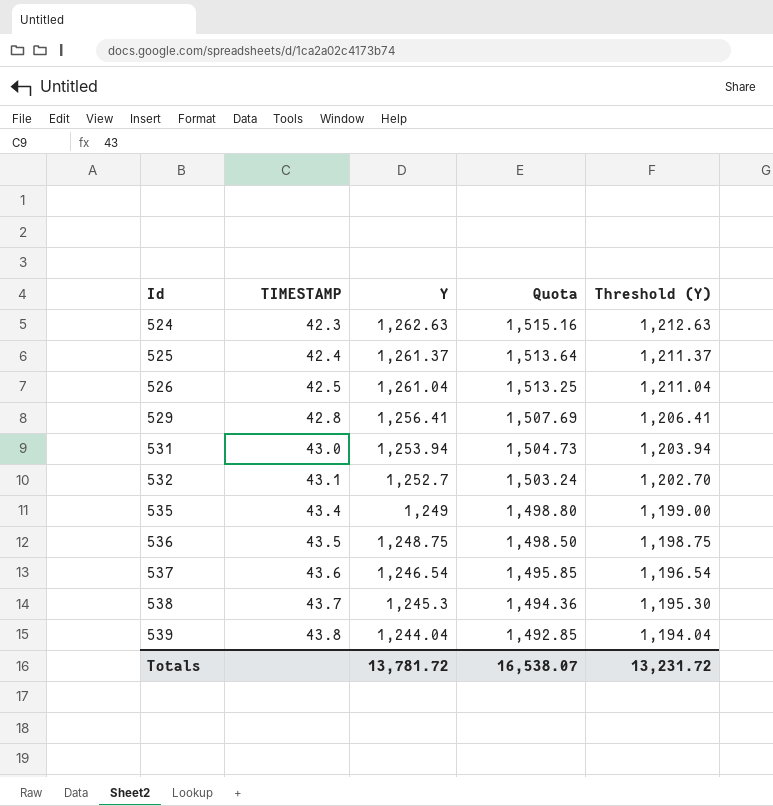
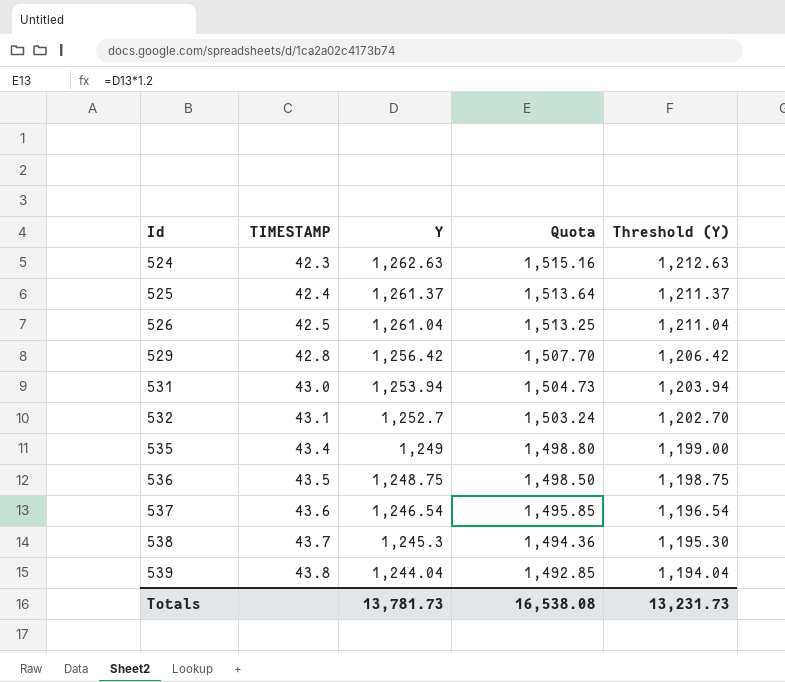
529 | Y: 1,256.41 -> 1,256.42
529 | Quota: 1,507.69 -> 1,507.70
529 | Threshold (Y): 1,206.41 -> 1,206.42
Totals | Y: 13,781.72 -> 13,781.73
Totals | Quota: 16,538.07 -> 16,538.08
Totals | Threshold (Y): 13,231.72 -> 13,231.73

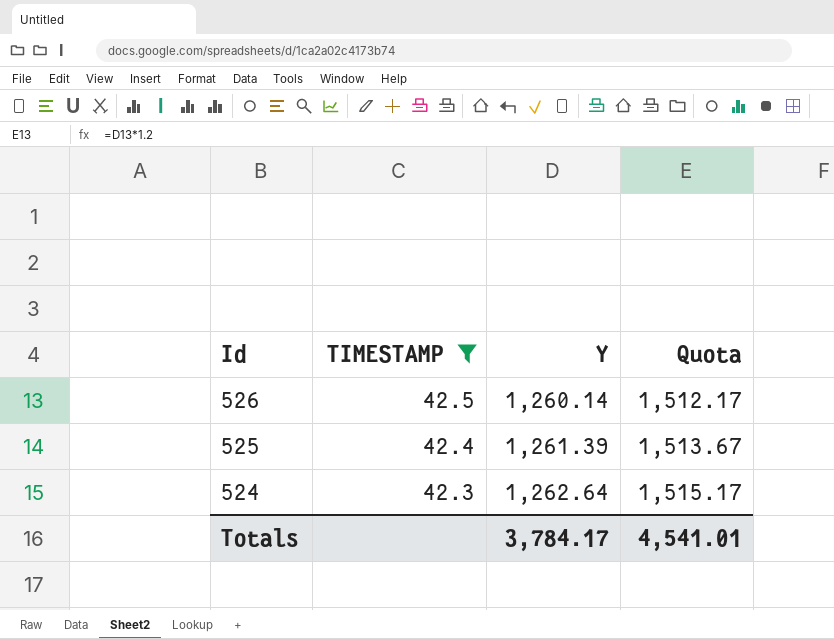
filter: none -> TIMESTAMP <= 42.5
row order: Id ascending -> Id descending
column Threshold (Y) | formula: [Y] - 50 -> none
526 | Y: 1,261.04 -> 1,260.14
526 | Quota: 1,513.25 -> 1,512.17
525 | Y: 1,261.37 -> 1,261.39
525 | Quota: 1,513.64 -> 1,513.67
524 | Y: 1,262.63 -> 1,262.64
524 | Quota: 1,515.16 -> 1,515.17
Totals | Y: 13,781.73 -> 3,784.17
Totals | Quota: 16,538.08 -> 4,541.01

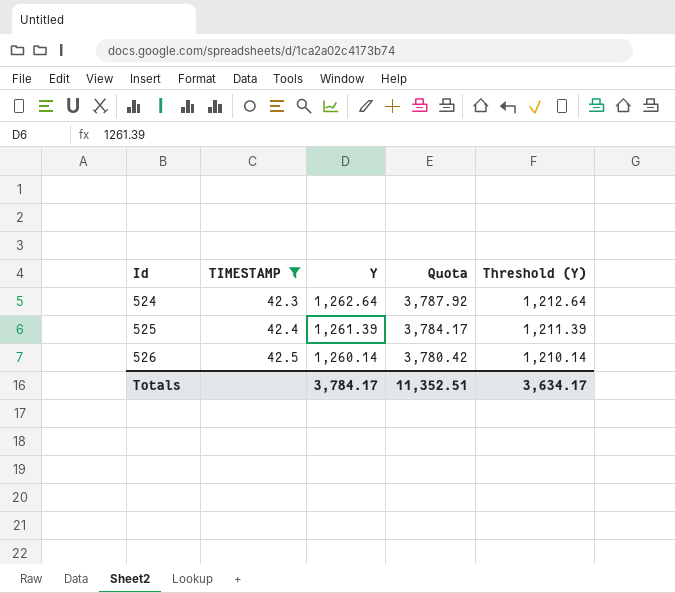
row order: Id descending -> Id ascending
column Quota | formula: [Y] * 1.2 -> [Y] * 3
column Threshold (Y) | formula: none -> [Y] - 50
Totals | Quota: 4,541.01 -> 11,352.51

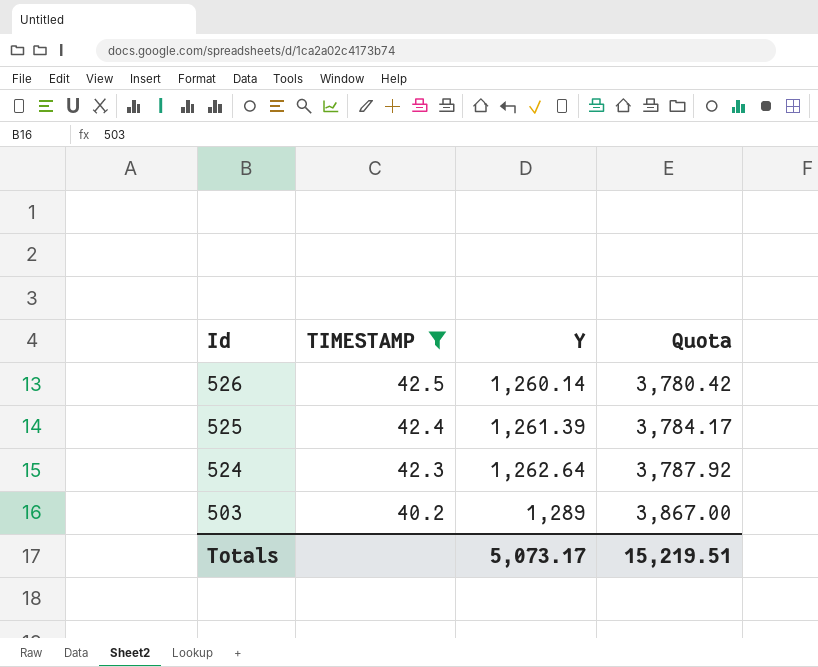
row order: Id ascending -> Id descending
column Threshold (Y) | formula: [Y] - 50 -> none
row 503: none -> 40.2 | 1,289 | 3,867.00
Totals | Y: 3,784.17 -> 5,073.17
Totals | Quota: 11,352.51 -> 15,219.51

